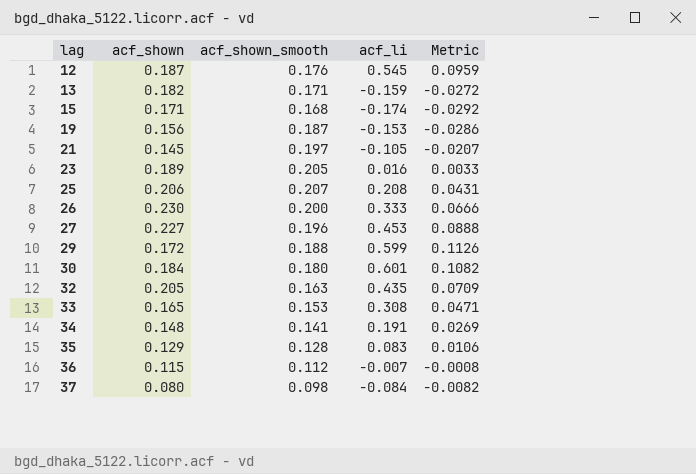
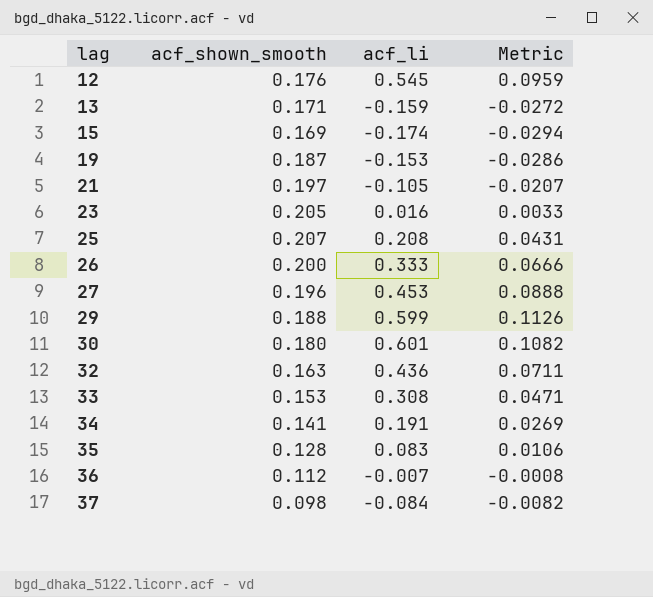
column acf_shown | position: 2 -> none
15 | acf_shown_smooth: 0.168 -> 0.169
15 | Metric: -0.0292 -> -0.0294
32 | acf_li: 0.435 -> 0.436
32 | Metric: 0.0709 -> 0.0711

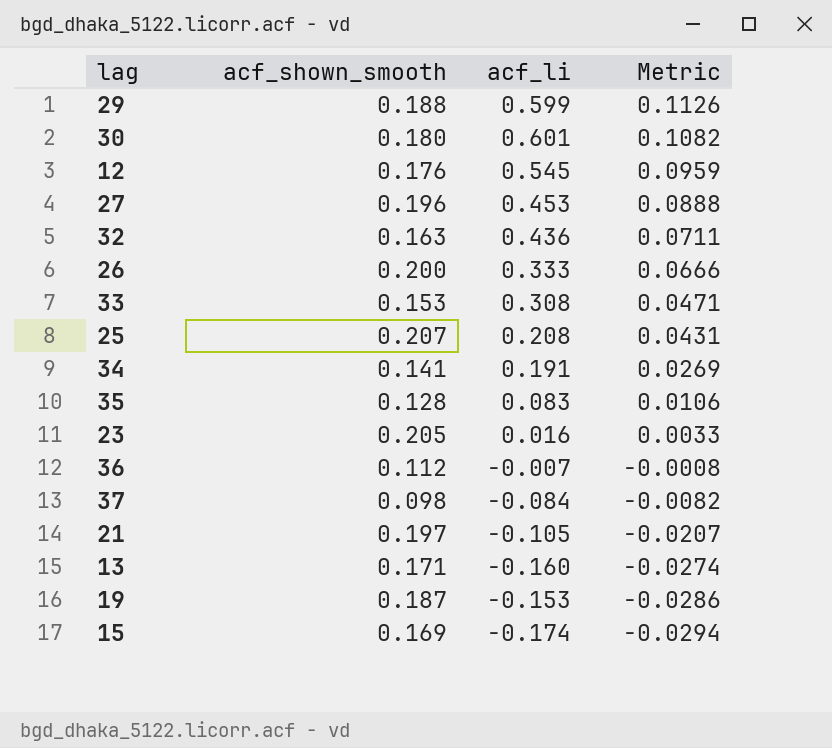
row order: lag ascending -> Metric descending
13 | acf_li: -0.159 -> -0.160
13 | Metric: -0.0272 -> -0.0274

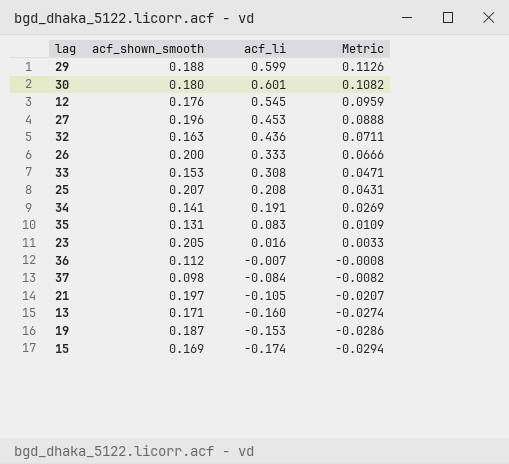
35 | acf_shown_smooth: 0.128 -> 0.131
35 | Metric: 0.0106 -> 0.0109

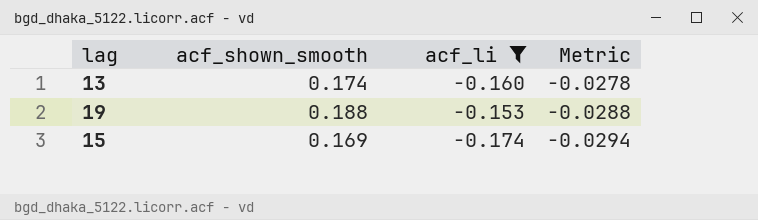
filter: none -> acf_li <= -0.153
13 | acf_shown_smooth: 0.171 -> 0.174
13 | Metric: -0.0274 -> -0.0278
19 | acf_shown_smooth: 0.187 -> 0.188
19 | Metric: -0.0286 -> -0.0288

